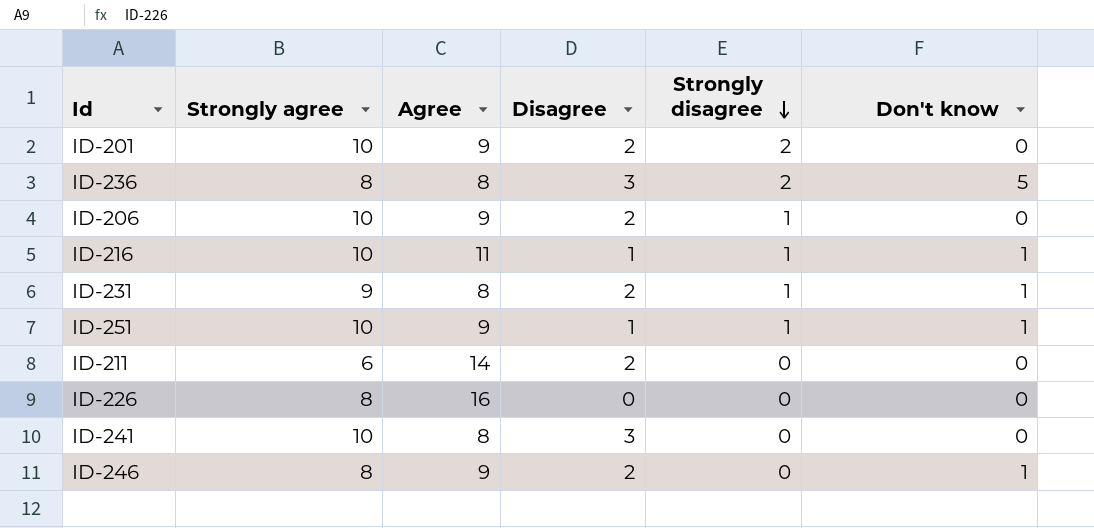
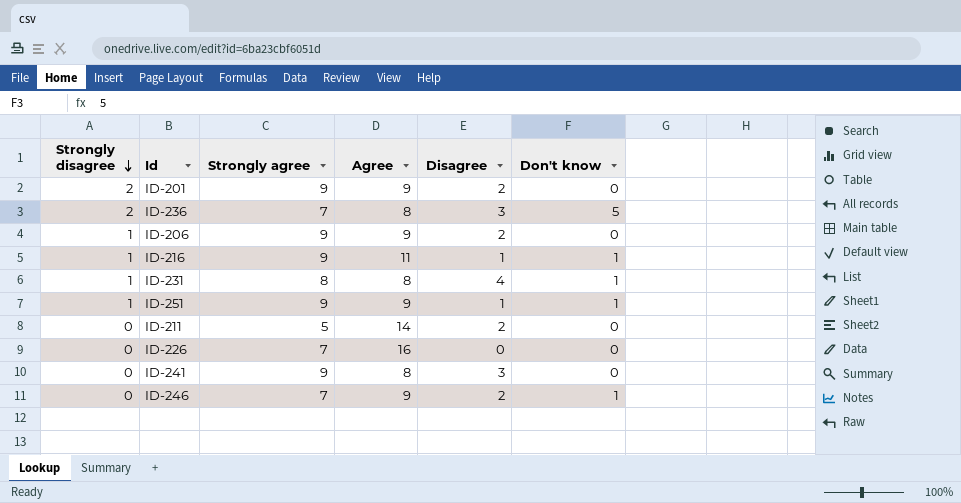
column Strongly disagree | position: 5 -> 1
ID-201 | Strongly agree: 10 -> 9
ID-236 | Strongly agree: 8 -> 7
ID-206 | Strongly agree: 10 -> 9
ID-216 | Strongly agree: 10 -> 9
ID-231 | Strongly agree: 9 -> 8
ID-231 | Disagree: 2 -> 4
ID-251 | Strongly agree: 10 -> 9
ID-211 | Strongly agree: 6 -> 5
ID-226 | Strongly agree: 8 -> 7
ID-241 | Strongly agree: 10 -> 9
ID-246 | Strongly agree: 8 -> 7

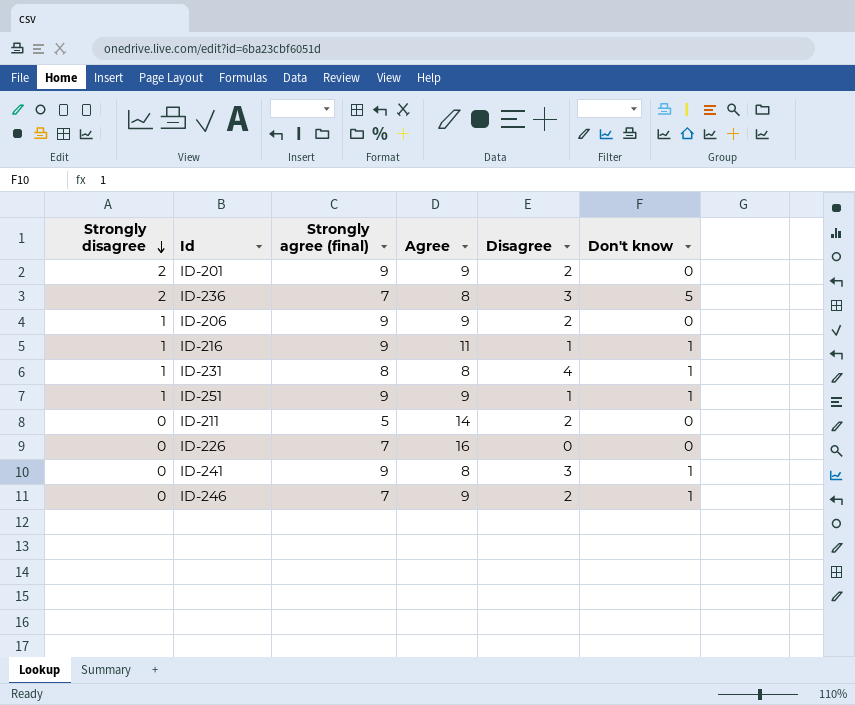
column name: Strongly agree -> Strongly agree (final)
ID-241 | Don't know: 0 -> 1

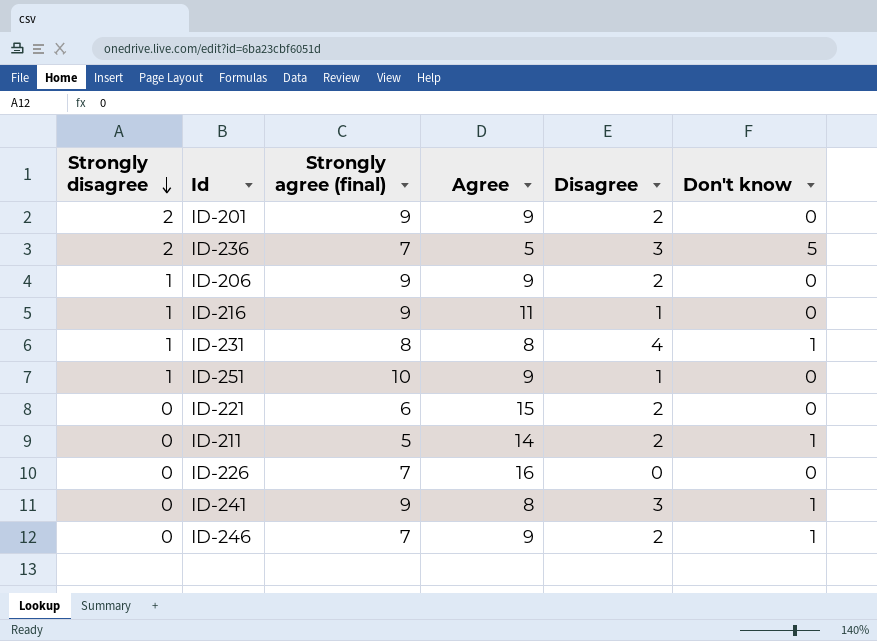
ID-236 | Agree: 8 -> 5
ID-216 | Don't know: 1 -> 0
ID-251 | Strongly agree (final): 9 -> 10
ID-251 | Don't know: 1 -> 0
row ID-221: none -> 0 | 6 | 15 | 2 | 0
ID-211 | Don't know: 0 -> 1

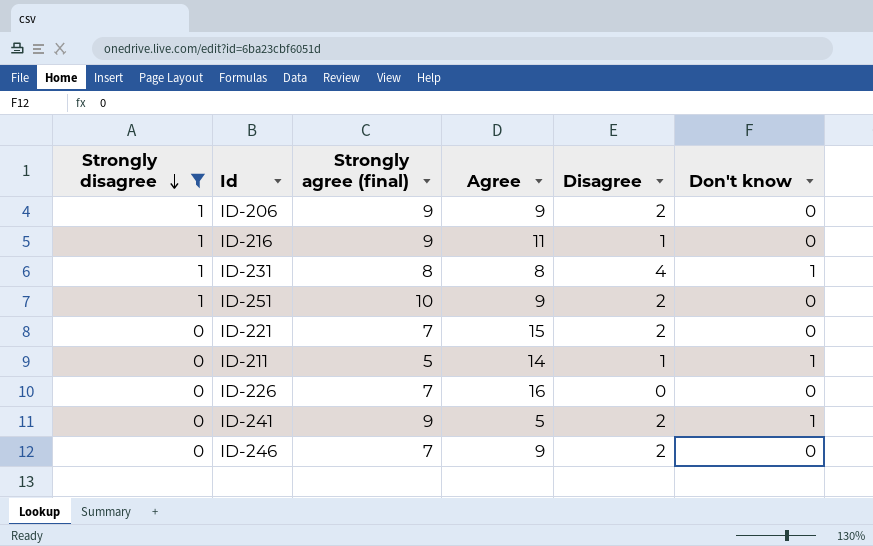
filter: none -> Strongly disagree != 2
ID-251 | Disagree: 1 -> 2
ID-221 | Strongly agree (final): 6 -> 7
ID-211 | Disagree: 2 -> 1
ID-241 | Agree: 8 -> 5
ID-241 | Disagree: 3 -> 2
ID-246 | Don't know: 1 -> 0

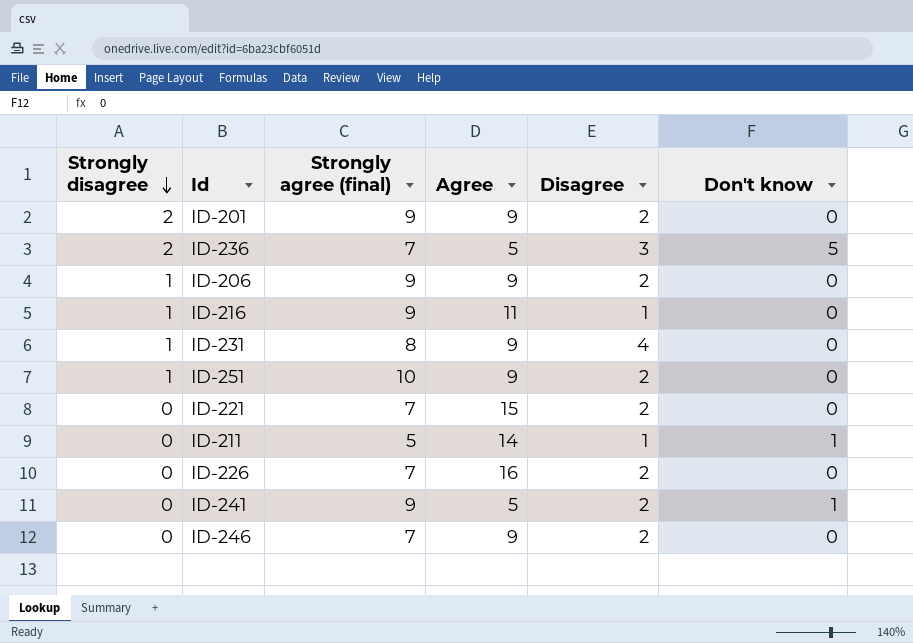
filter: Strongly disagree != 2 -> none
ID-231 | Agree: 8 -> 9
ID-231 | Don't know: 1 -> 0
ID-226 | Disagree: 0 -> 2

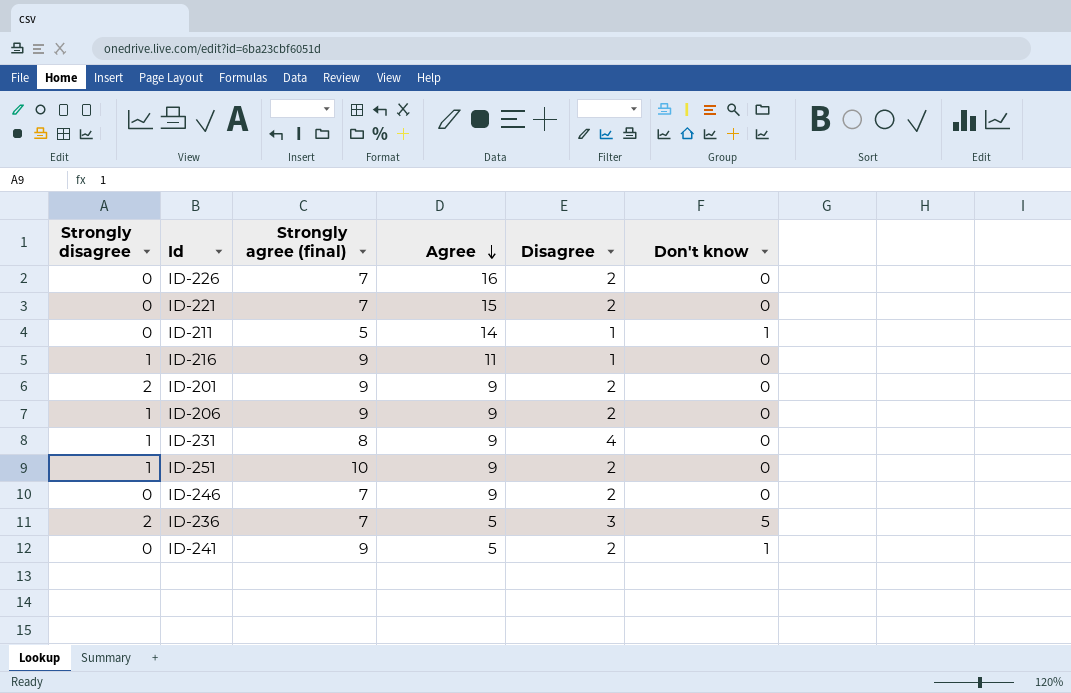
row order: Strongly disagree descending -> Agree descending

